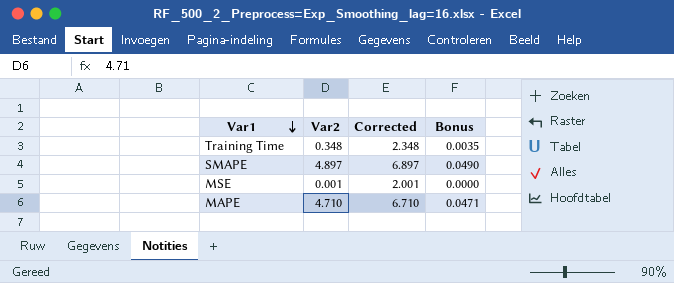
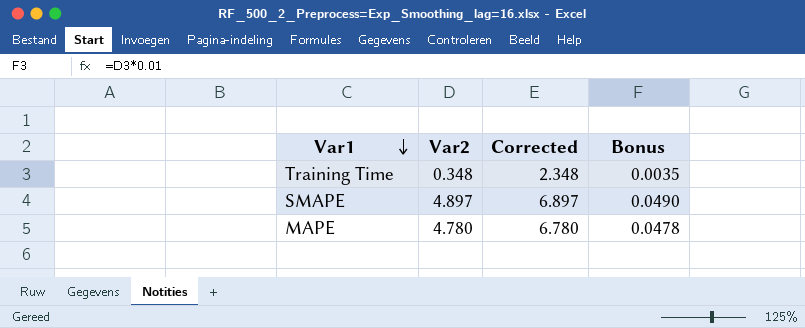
row MSE: 0.001 | 2.001 | 0.0000 -> none
MAPE | Var2: 4.710 -> 4.780
MAPE | Corrected: 6.710 -> 6.780
MAPE | Bonus: 0.0471 -> 0.0478

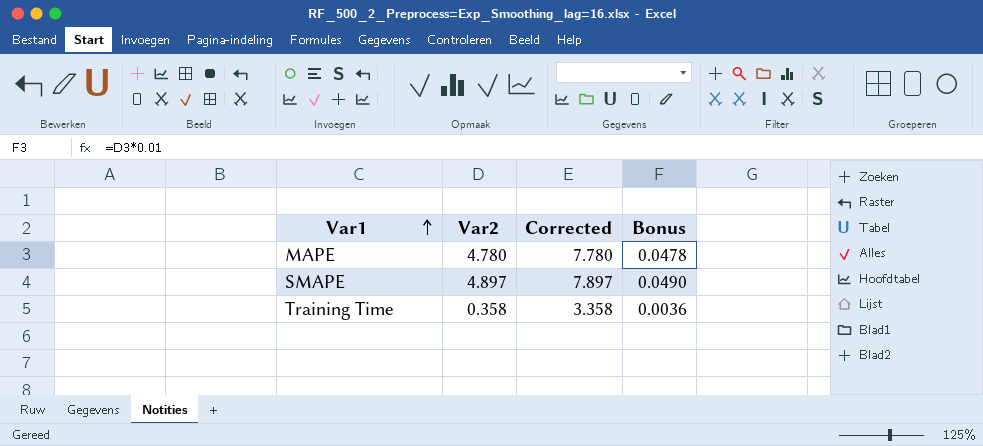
row order: Var1 descending -> Var1 ascending
column Corrected | formula: [Var2] + 2 -> [Var2] + 3
Training Time | Var2: 0.348 -> 0.358
Training Time | Bonus: 0.0035 -> 0.0036

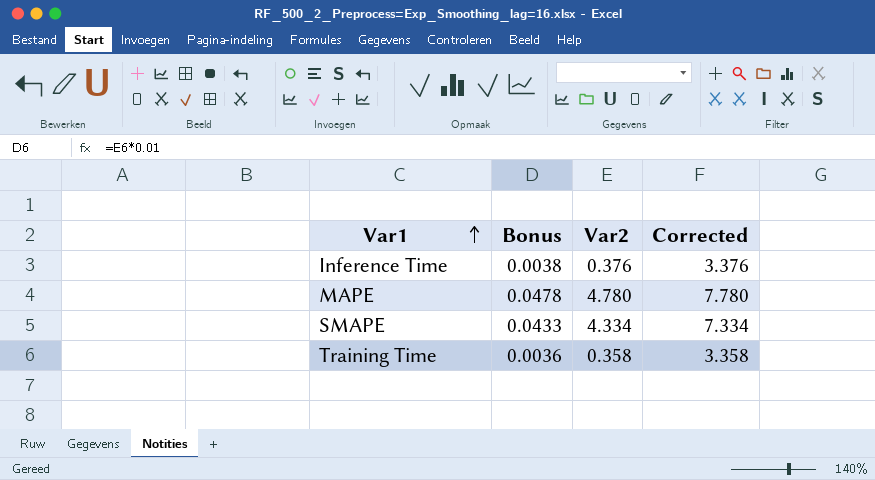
column Bonus | position: 4 -> 2
row Inference Time: none -> 0.0038 | 0.376 | 3.376
SMAPE | Bonus: 0.0490 -> 0.0433
SMAPE | Var2: 4.897 -> 4.334
SMAPE | Corrected: 7.897 -> 7.334

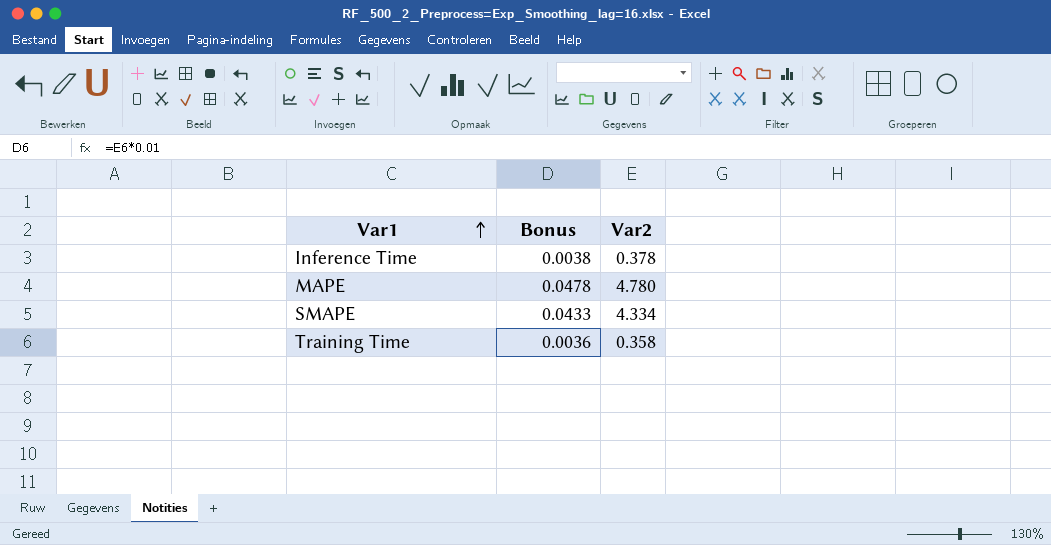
column Corrected | formula: [Var2] + 3 -> none
Inference Time | Var2: 0.376 -> 0.378

